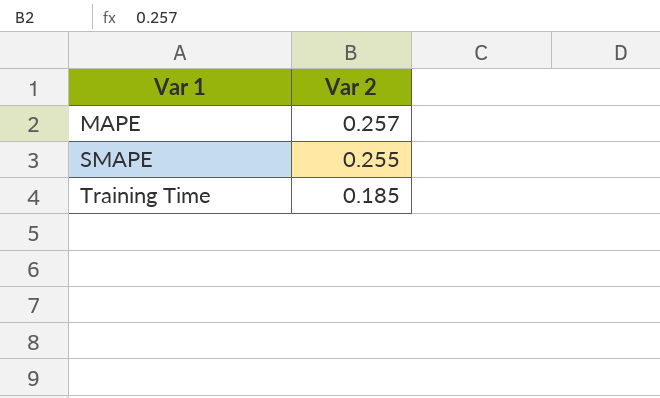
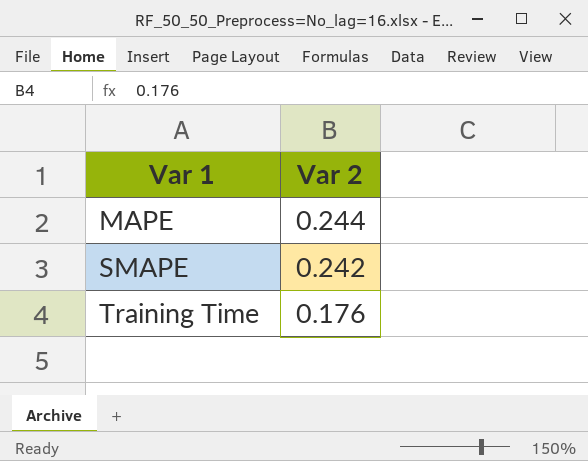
MAPE | Var 2: 0.257 -> 0.244
SMAPE | Var 2: 0.255 -> 0.242
Training Time | Var 2: 0.185 -> 0.176

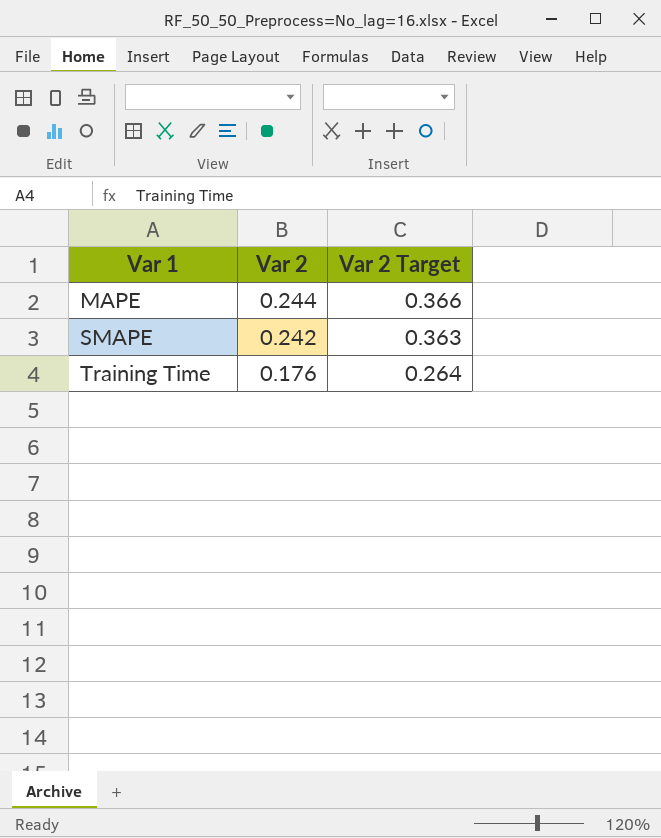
column Var 2 Target | formula: none -> [Var 2] * 1.5

